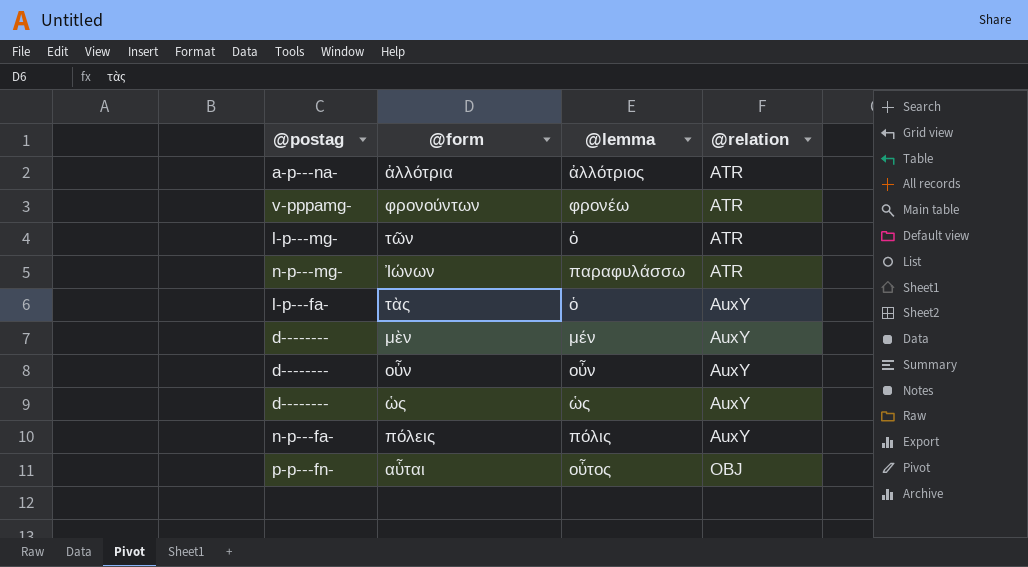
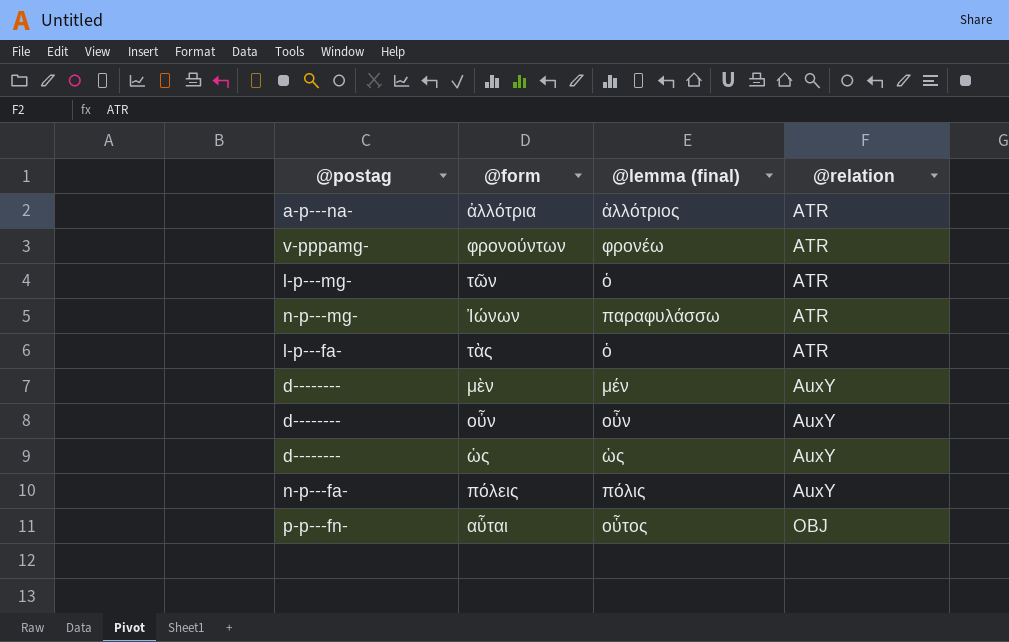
column name: @lemma -> @lemma (final)
τὰς | @relation: AuxY -> ATR

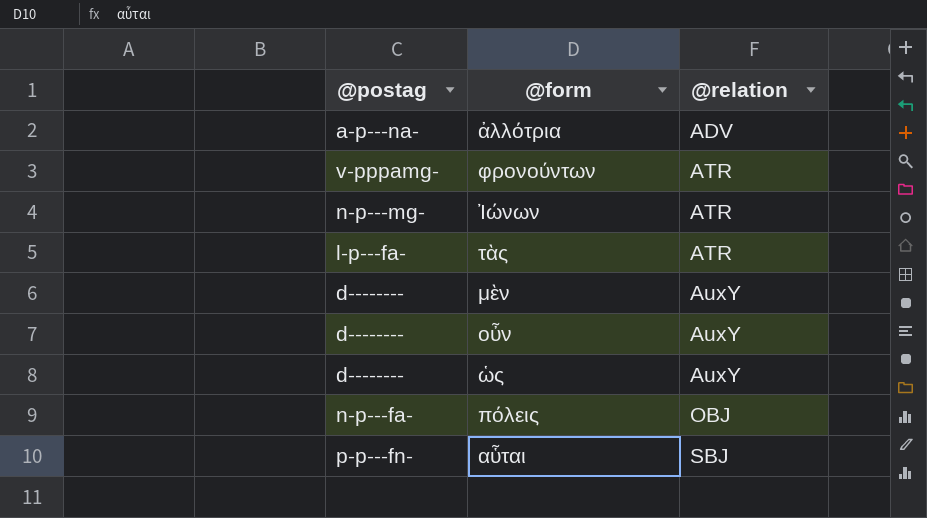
column @lemma (final) | position: 3 -> none
row τῶν: l-p---mg- | ὁ | ATR -> none
ἀλλότρια | @relation: ATR -> ADV
πόλεις | @relation: AuxY -> OBJ
αὗται | @relation: OBJ -> SBJ

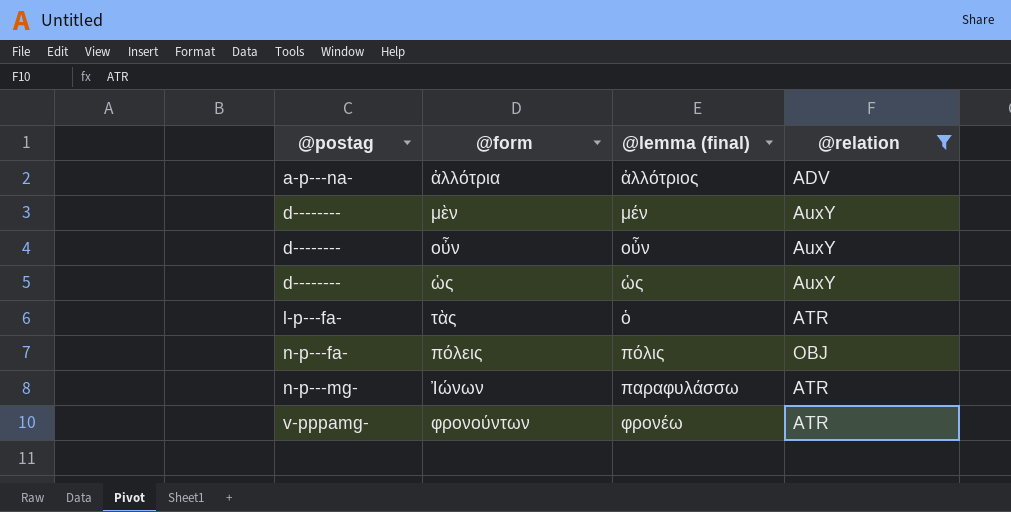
filter: none -> @relation != SBJ
row order: @relation ascending -> @postag ascending
column @lemma (final) | position: none -> 3

